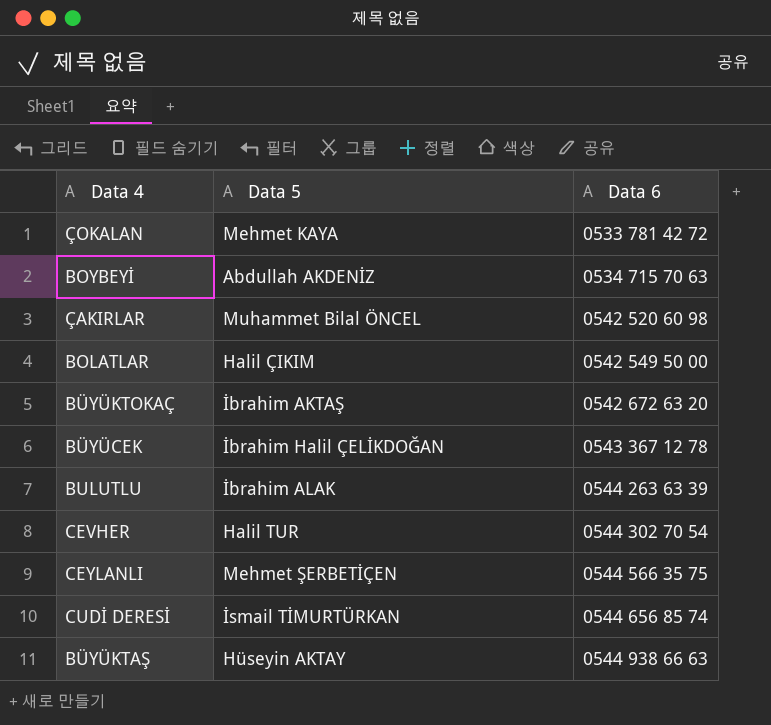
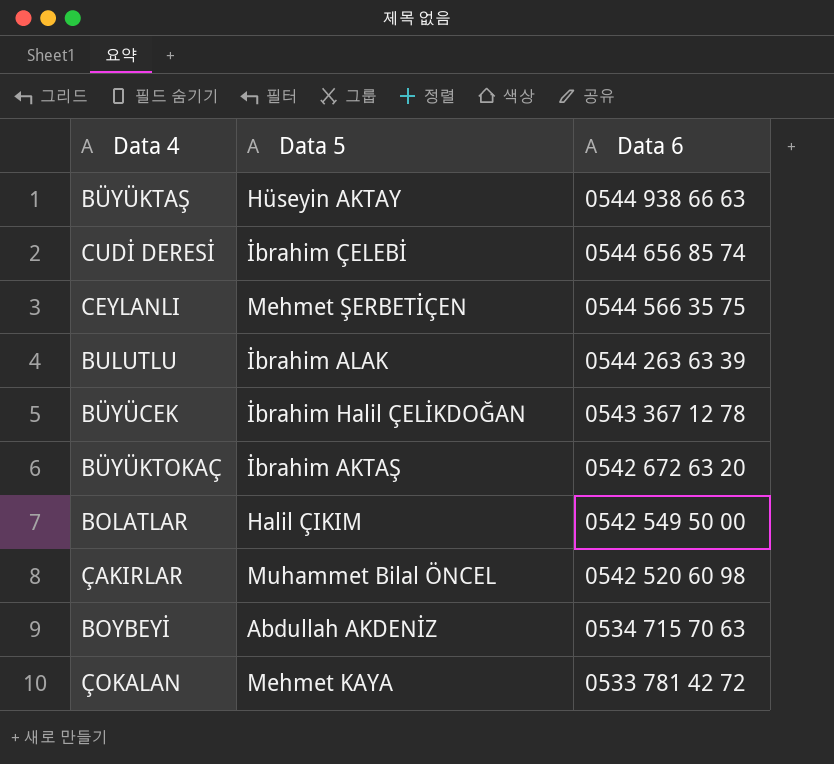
row order: Data 6 ascending -> Data 6 descending
row CEVHER: Halil TUR | 0544 302 70 54 -> none
CUDİ DERESİ | Data 5: İsmail TİMURTÜRKAN -> İbrahim ÇELEBİ

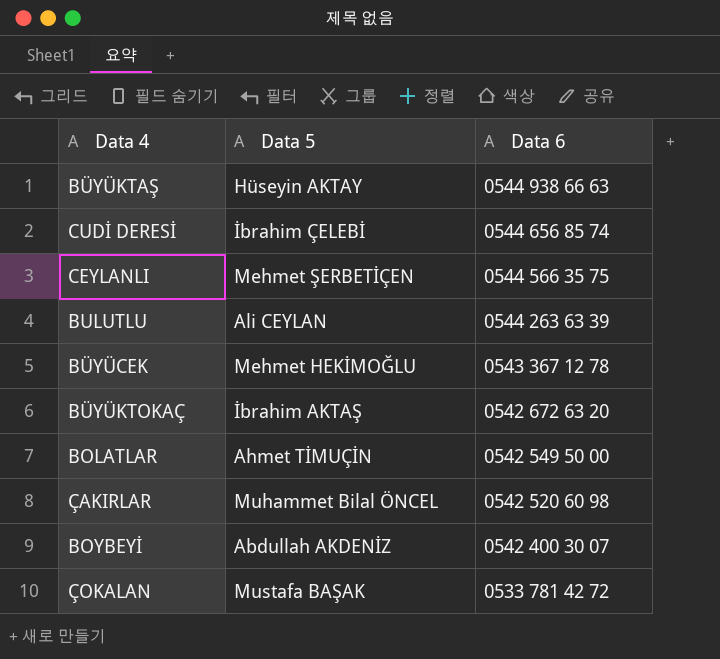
BULUTLU | Data 5: İbrahim ALAK -> Ali CEYLAN
BÜYÜCEK | Data 5: İbrahim Halil ÇELİKDOĞAN -> Mehmet HEKİMOĞLU
BOLATLAR | Data 5: Halil ÇIKIM -> Ahmet TİMUÇİN
BOYBEYİ | Data 6: 0534 715 70 63 -> 0542 400 30 07
ÇOKALAN | Data 5: Mehmet KAYA -> Mustafa BAŞAK

